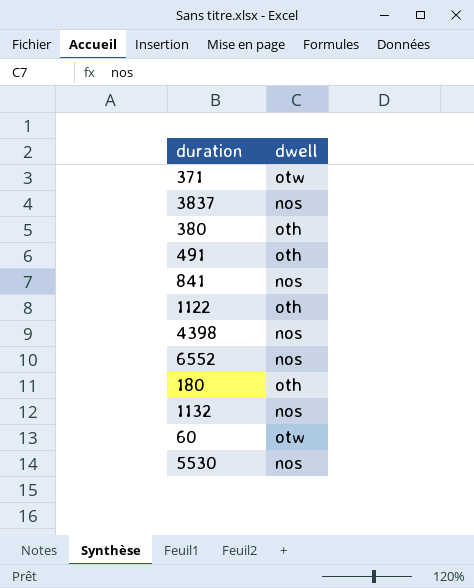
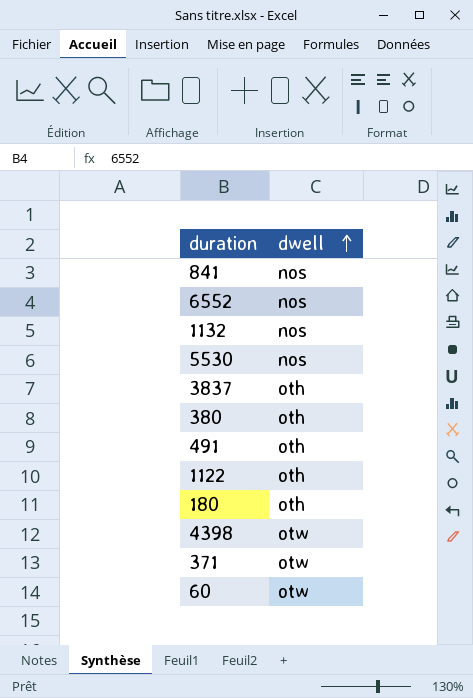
row order: none -> dwell ascending
3837 | dwell: nos -> oth
4398 | dwell: nos -> otw

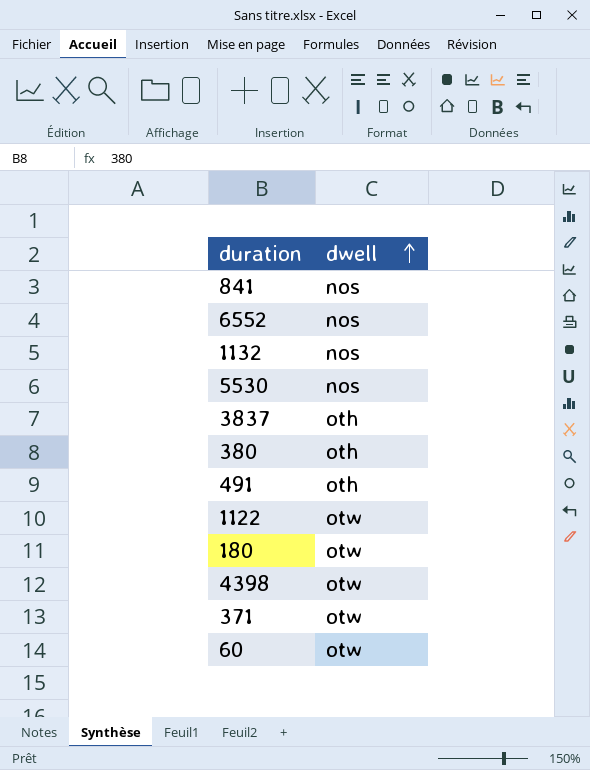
1122 | dwell: oth -> otw
180 | dwell: oth -> otw

